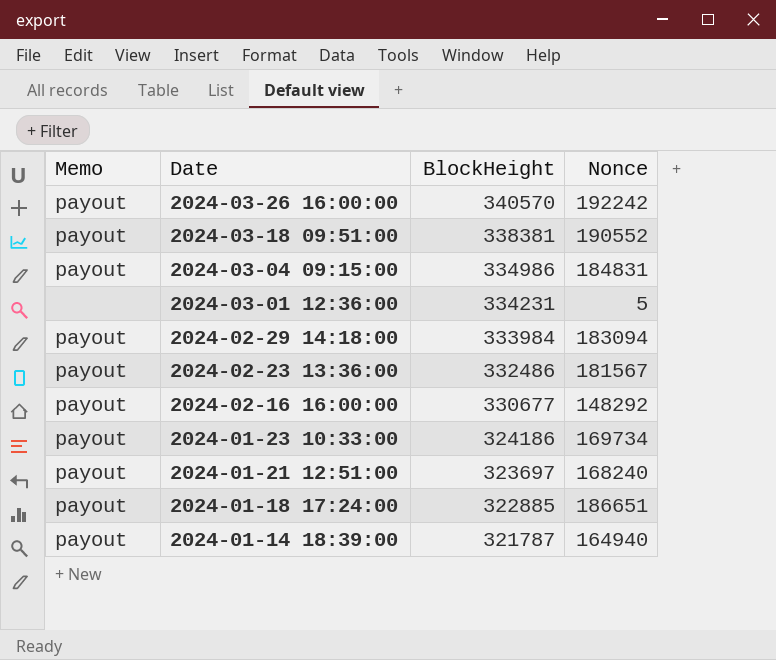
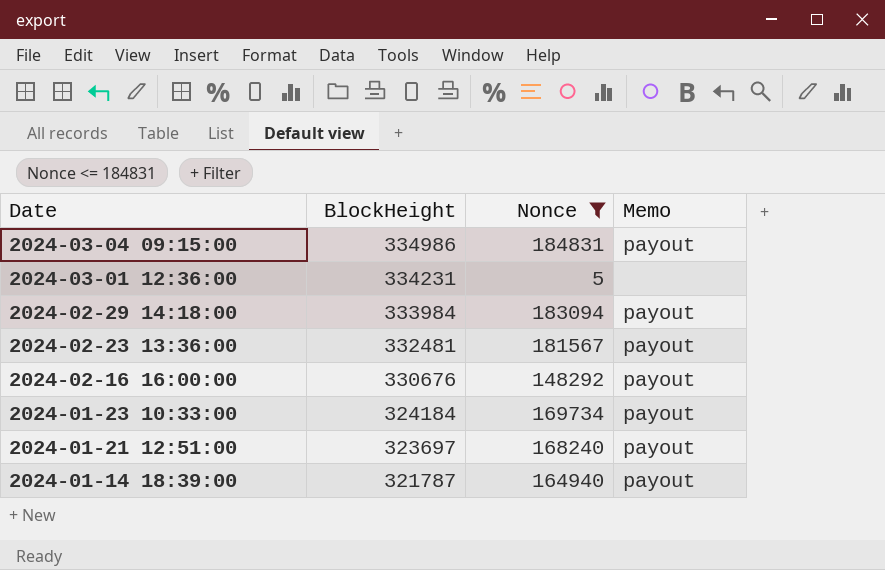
filter: none -> Nonce <= 184831
column Memo | position: 1 -> 4
2024-02-23 13:36:00 | BlockHeight: 332486 -> 332481
2024-02-16 16:00:00 | BlockHeight: 330677 -> 330676
2024-01-23 10:33:00 | BlockHeight: 324186 -> 324184

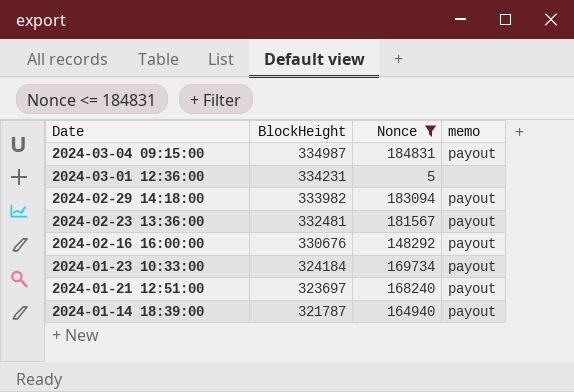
column name: Memo -> memo
2024-03-04 09:15:00 | BlockHeight: 334986 -> 334987
2024-02-29 14:18:00 | BlockHeight: 333984 -> 333982

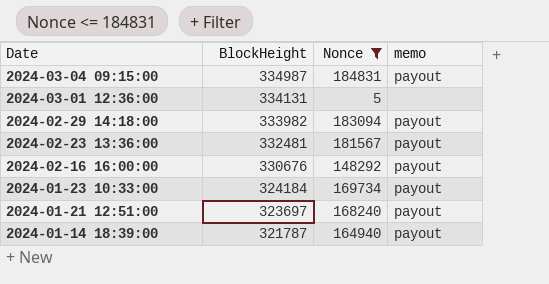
2024-03-01 12:36:00 | BlockHeight: 334231 -> 334131

